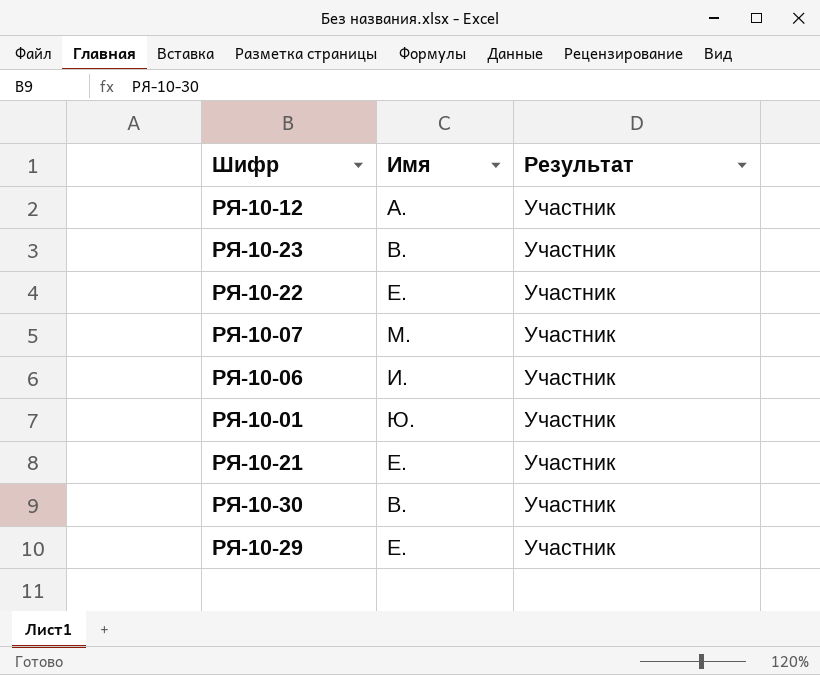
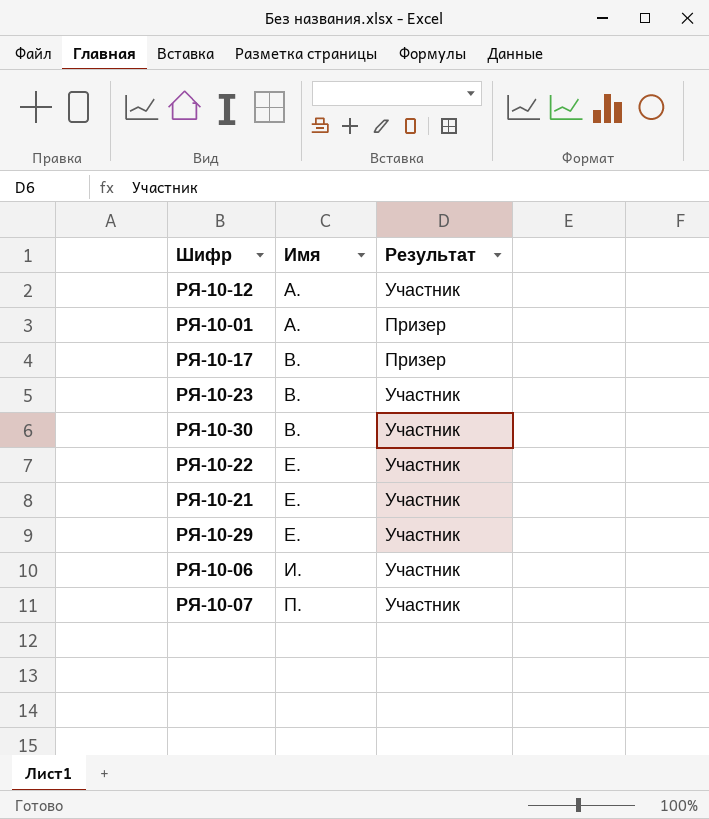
row order: none -> Имя ascending
РЯ-10-01 | Имя: Ю. -> А.
РЯ-10-01 | Результат: Участник -> Призер
row РЯ-10-17: none -> В. | Призер
РЯ-10-07 | Имя: М. -> П.

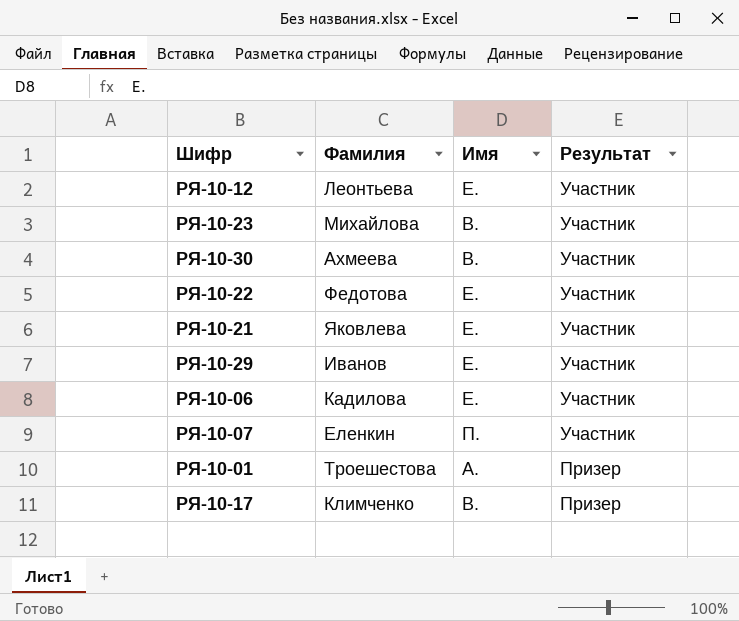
row order: Имя ascending -> Результат descending
column Фамилия | position: none -> 2
РЯ-10-12 | Имя: А. -> Е.
РЯ-10-06 | Имя: И. -> Е.

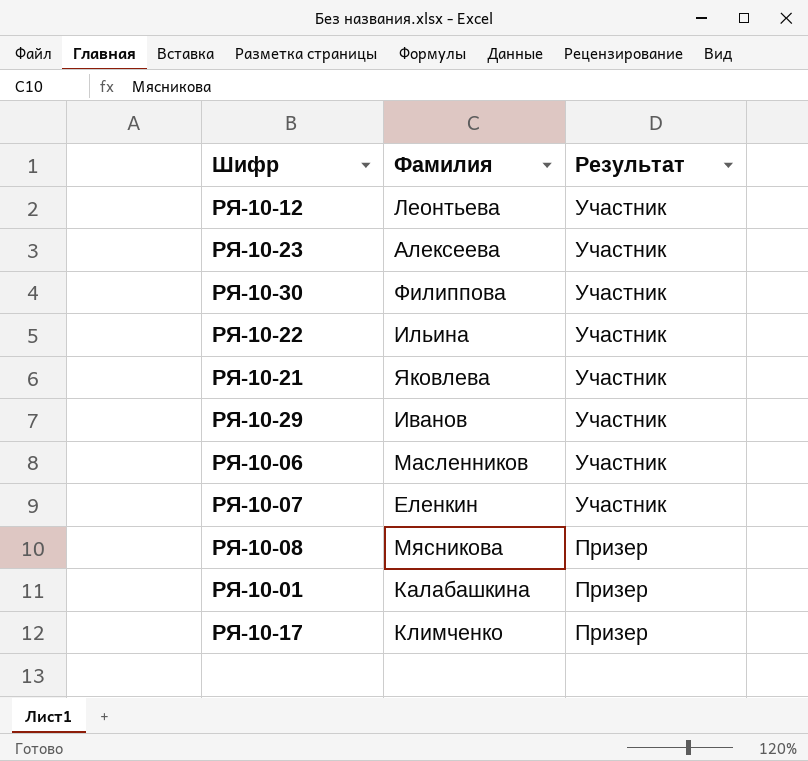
column Имя | position: 3 -> none
РЯ-10-23 | Фамилия: Михайлова -> Алексеева
РЯ-10-30 | Фамилия: Ахмеева -> Филиппова
РЯ-10-22 | Фамилия: Федотова -> Ильина
РЯ-10-06 | Фамилия: Кадилова -> Масленников
row РЯ-10-08: none -> Мясникова | Призер
РЯ-10-01 | Фамилия: Троешестова -> Калабашкина

